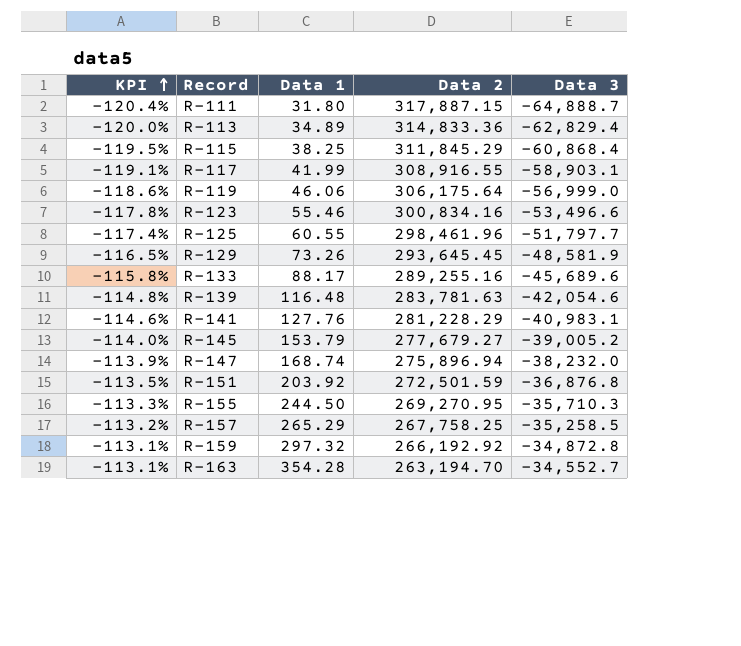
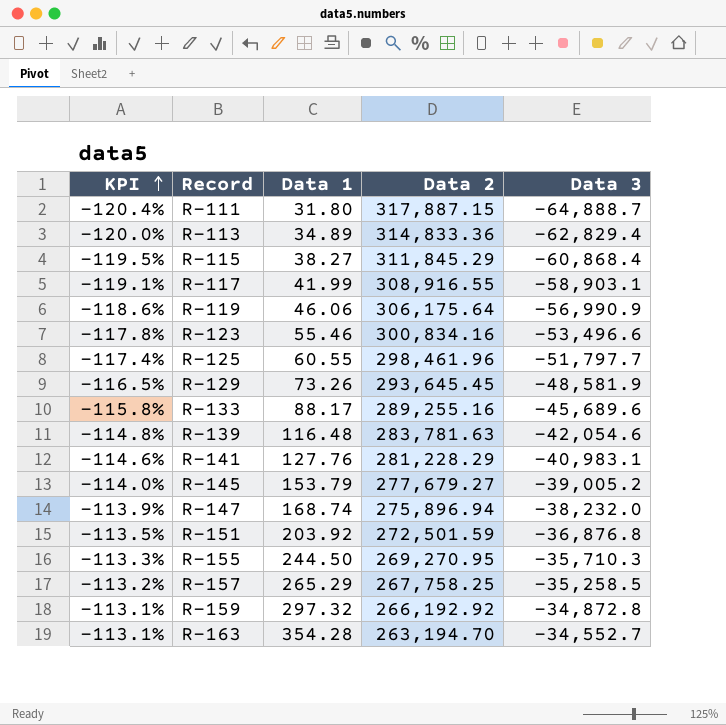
R-115 | Data 1: 38.25 -> 38.27
R-119 | Data 3: -56,999.0 -> -56,990.9

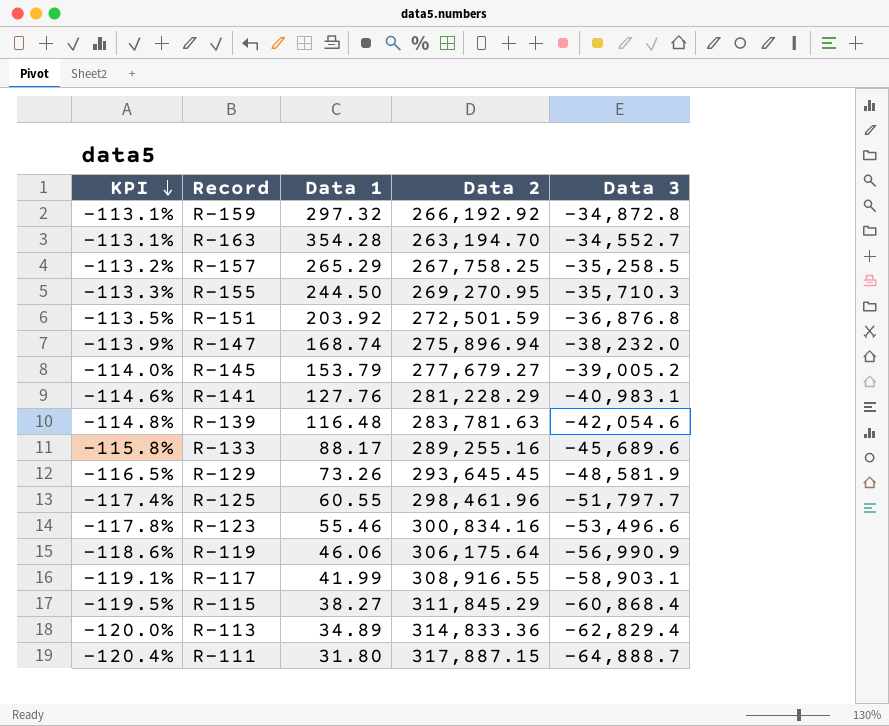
row order: KPI ascending -> KPI descending

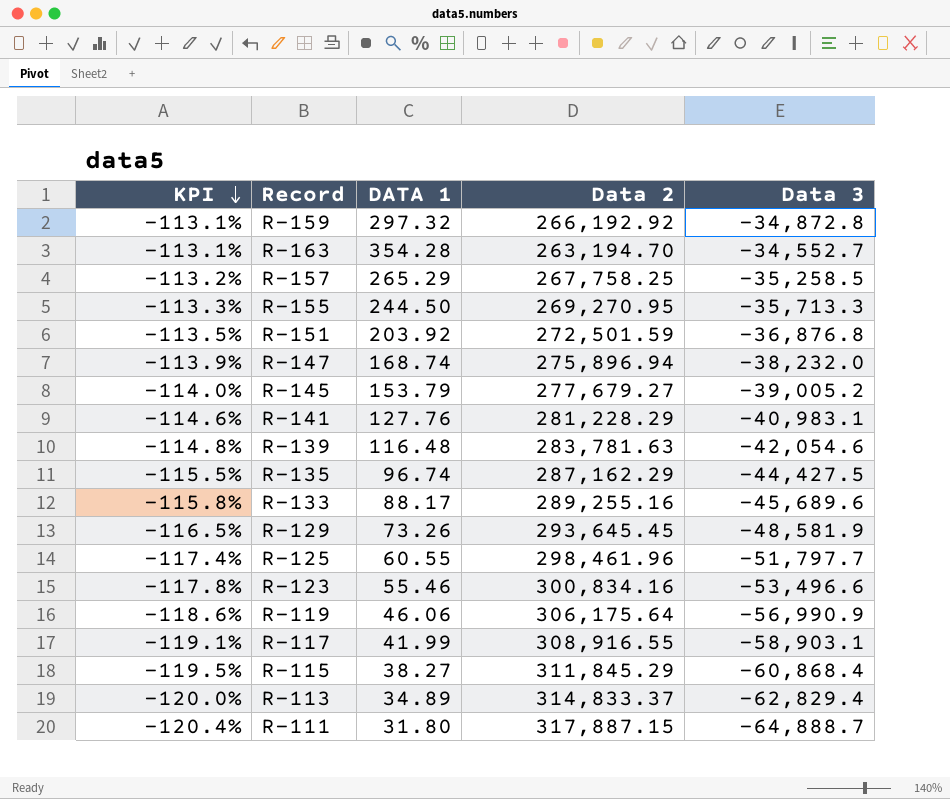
column name: Data 1 -> DATA 1
R-155 | Data 3: -35,710.3 -> -35,713.3
row R-135: none -> -115.5% | 96.74 | 287,162.29 | -44,427.5
R-113 | Data 2: 314,833.36 -> 314,833.37

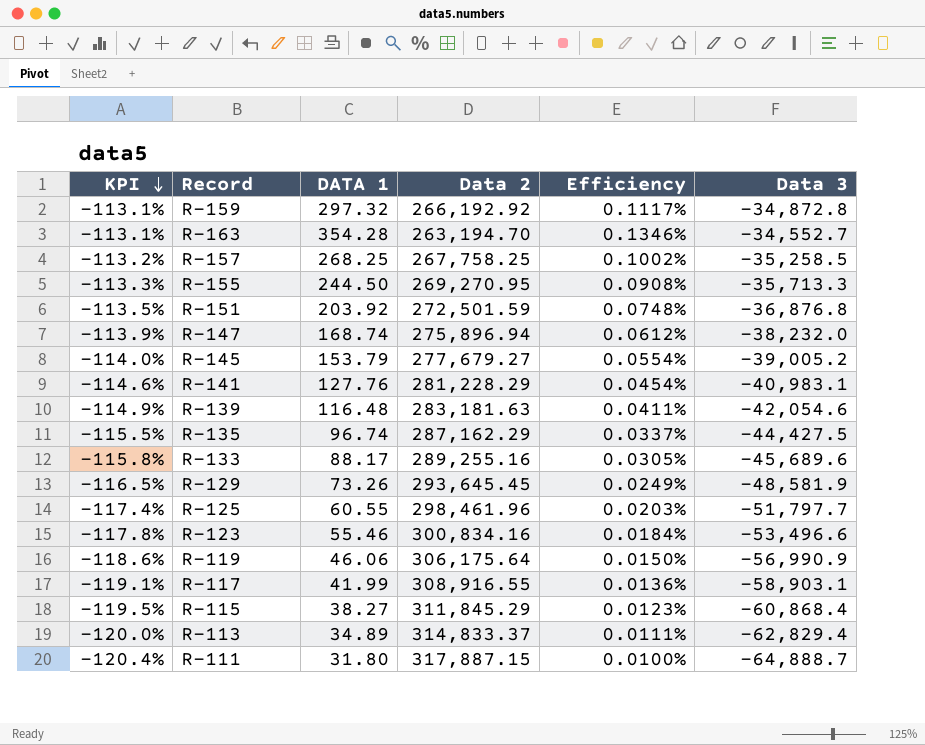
column Efficiency | formula: none -> [DATA 1] / [Data 2]
R-157 | DATA 1: 265.29 -> 268.25
R-139 | KPI: -114.8% -> -114.9%
R-139 | Data 2: 283,781.63 -> 283,181.63

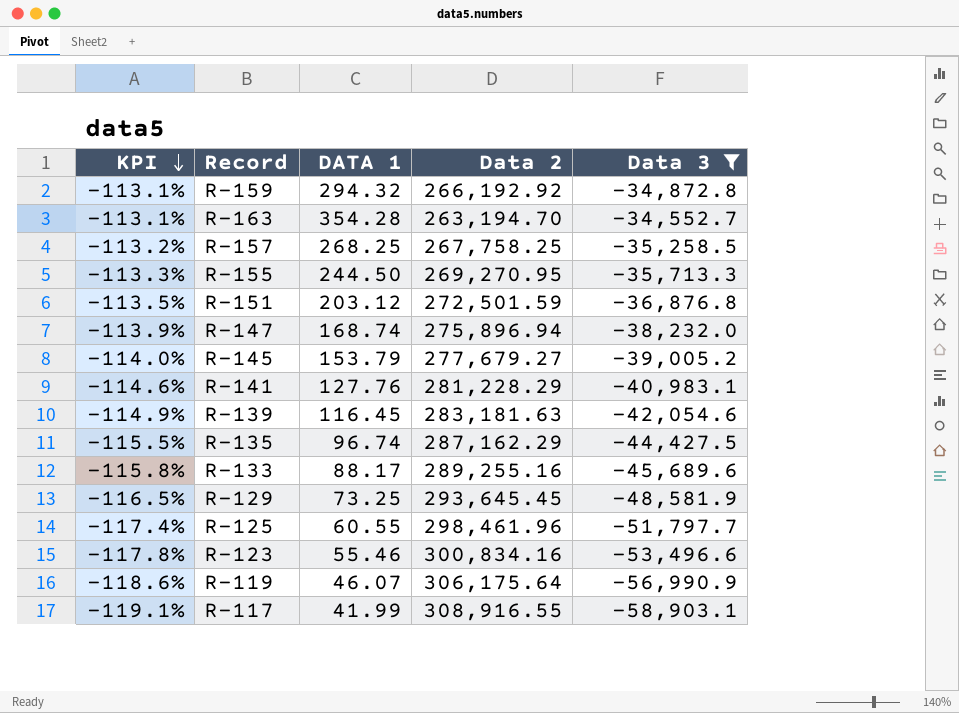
filter: none -> Data 3 >= -58,903.1
column Efficiency | formula: [DATA 1] / [Data 2] -> none
R-159 | DATA 1: 297.32 -> 294.32
R-151 | DATA 1: 203.92 -> 203.12
R-139 | DATA 1: 116.48 -> 116.45
R-129 | DATA 1: 73.26 -> 73.25
R-119 | DATA 1: 46.06 -> 46.07

